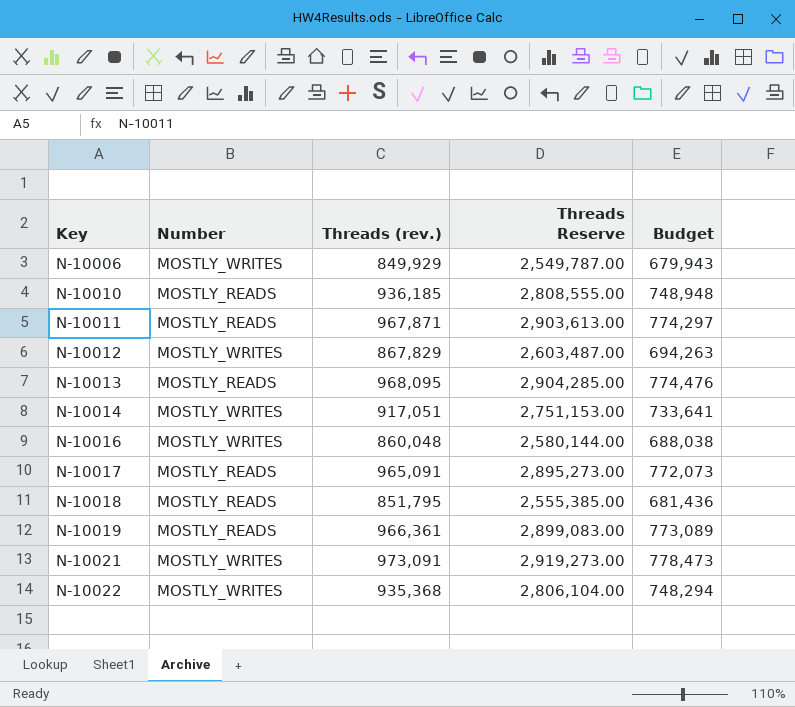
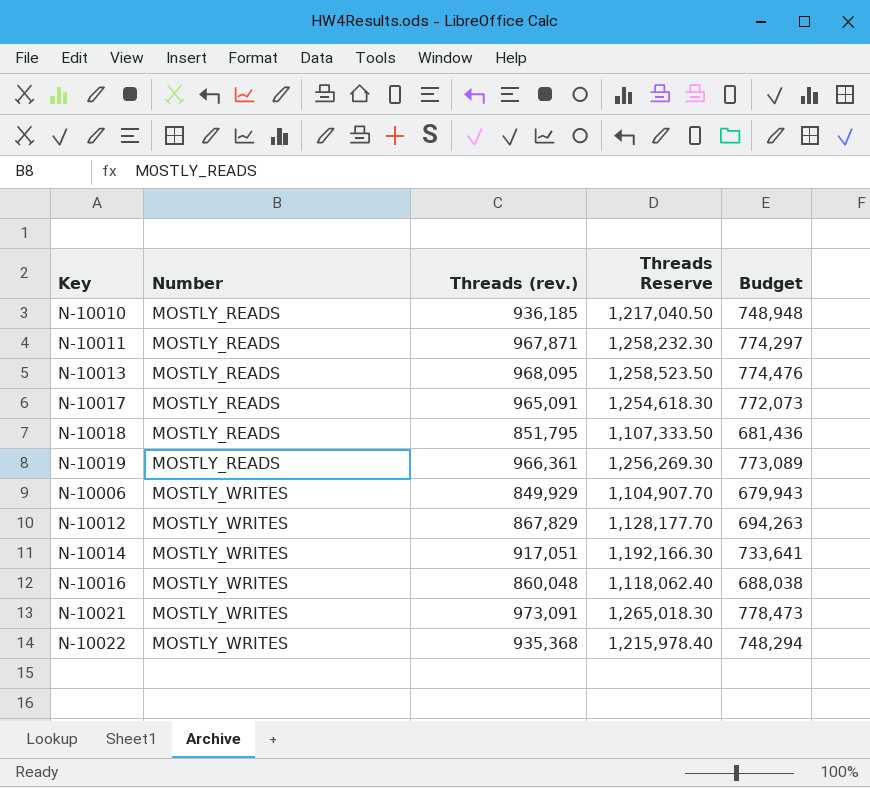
row order: Key ascending -> Number ascending
column Threads Reserve | formula: [Threads (rev.)] * 3 -> [Threads (rev.)] * 1.3

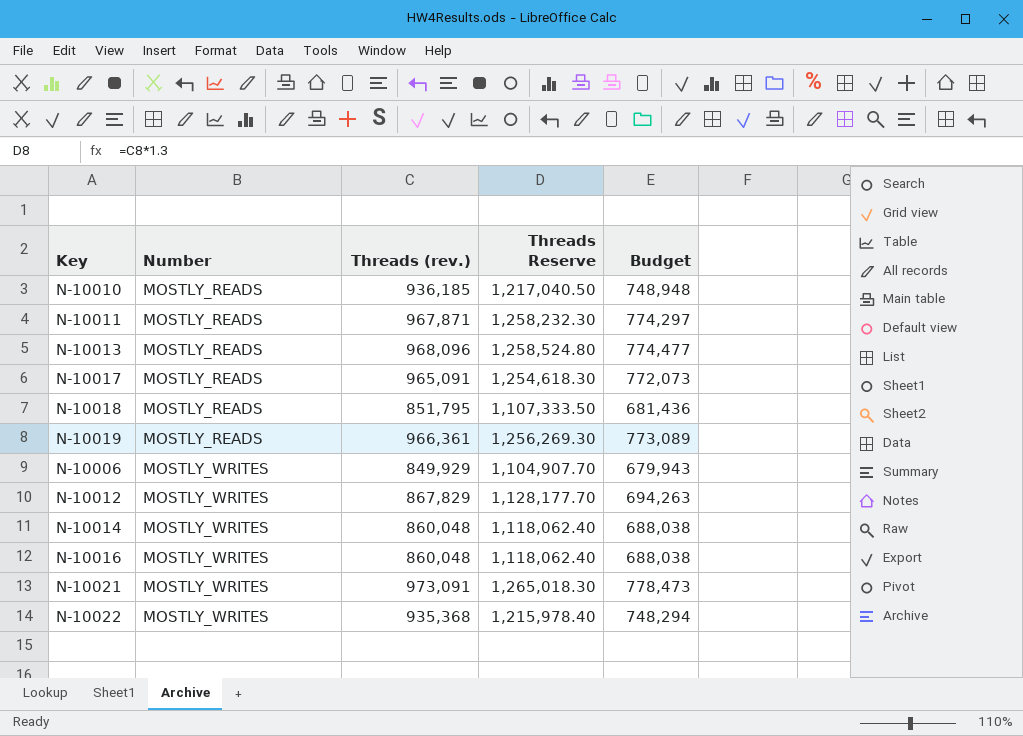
N-10013 | Threads (rev.): 968,095 -> 968,096
N-10013 | Threads Reserve: 1,258,523.50 -> 1,258,524.80
N-10013 | Budget: 774,476 -> 774,477
N-10014 | Threads (rev.): 917,051 -> 860,048
N-10014 | Threads Reserve: 1,192,166.30 -> 1,118,062.40
N-10014 | Budget: 733,641 -> 688,038

